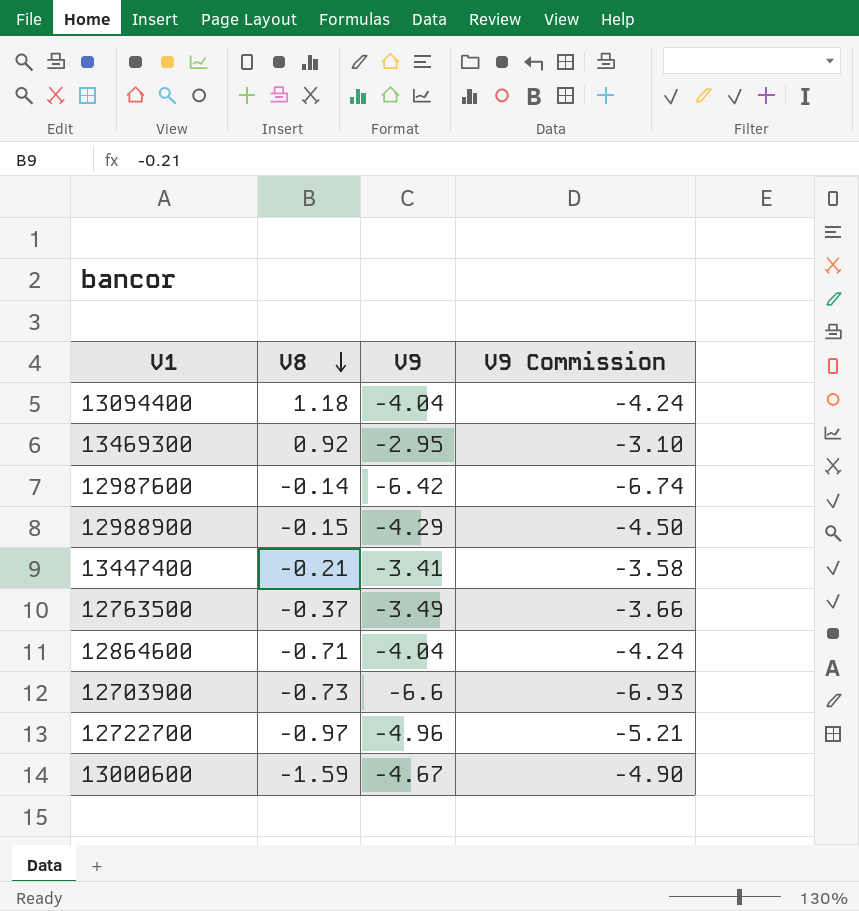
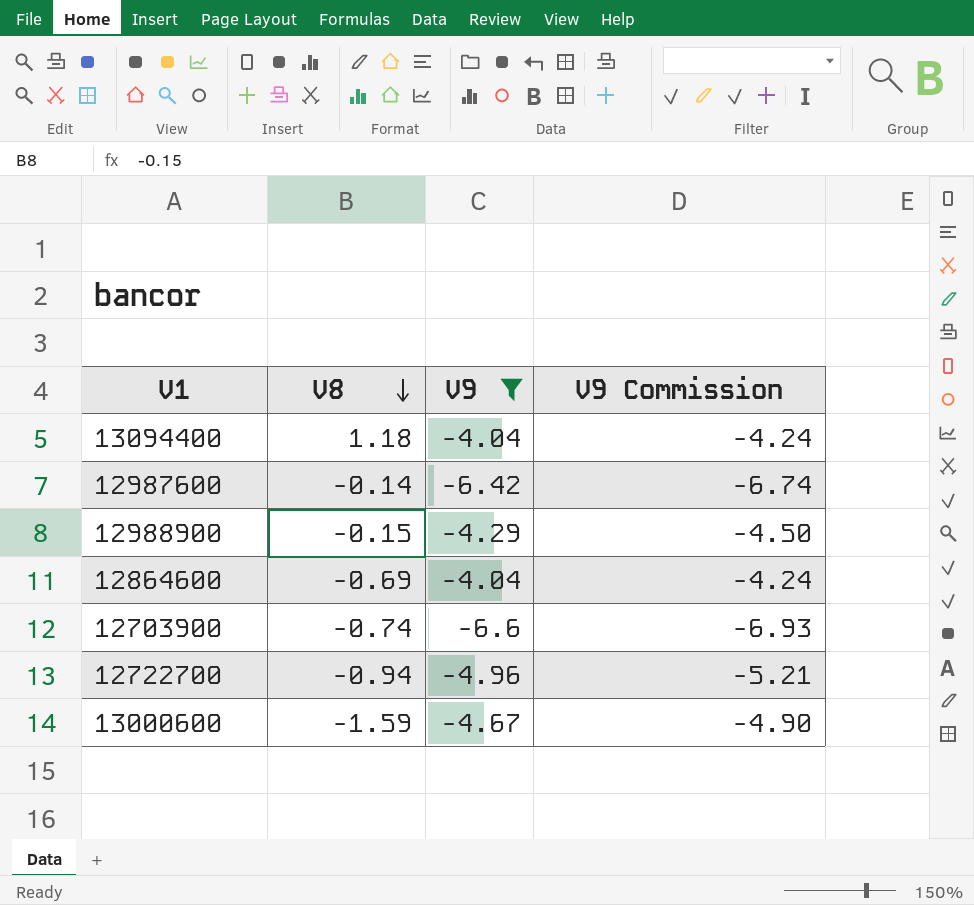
filter: none -> V9 <= -4.04
12864600 | V8: -0.71 -> -0.69
12703900 | V8: -0.73 -> -0.74
12722700 | V8: -0.97 -> -0.94

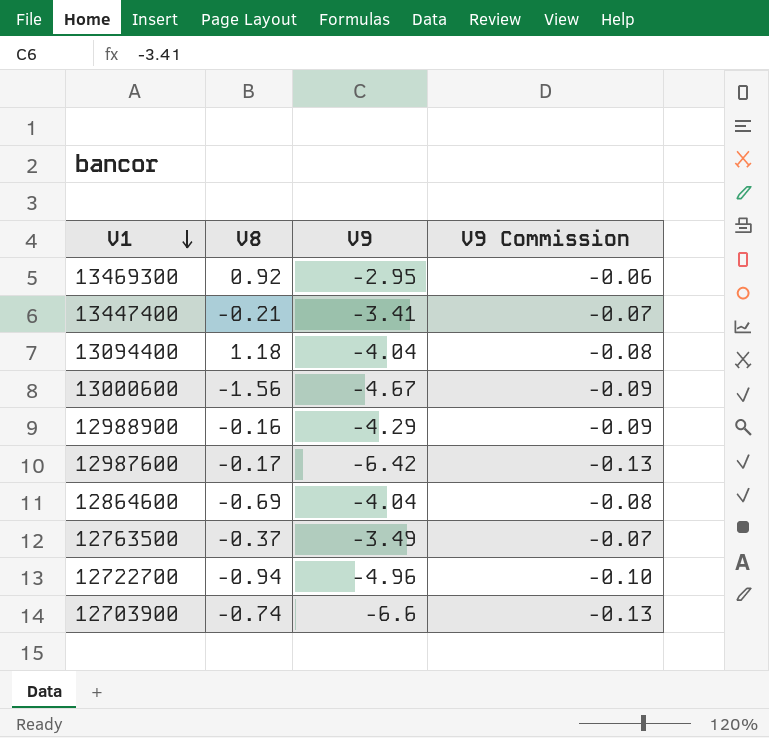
filter: V9 <= -4.04 -> none
row order: V8 descending -> V1 descending
column V9 Commission | formula: [V9] * 1.05 -> [V9] * 0.02
13000600 | V8: -1.59 -> -1.56
12988900 | V8: -0.15 -> -0.16
12987600 | V8: -0.14 -> -0.17

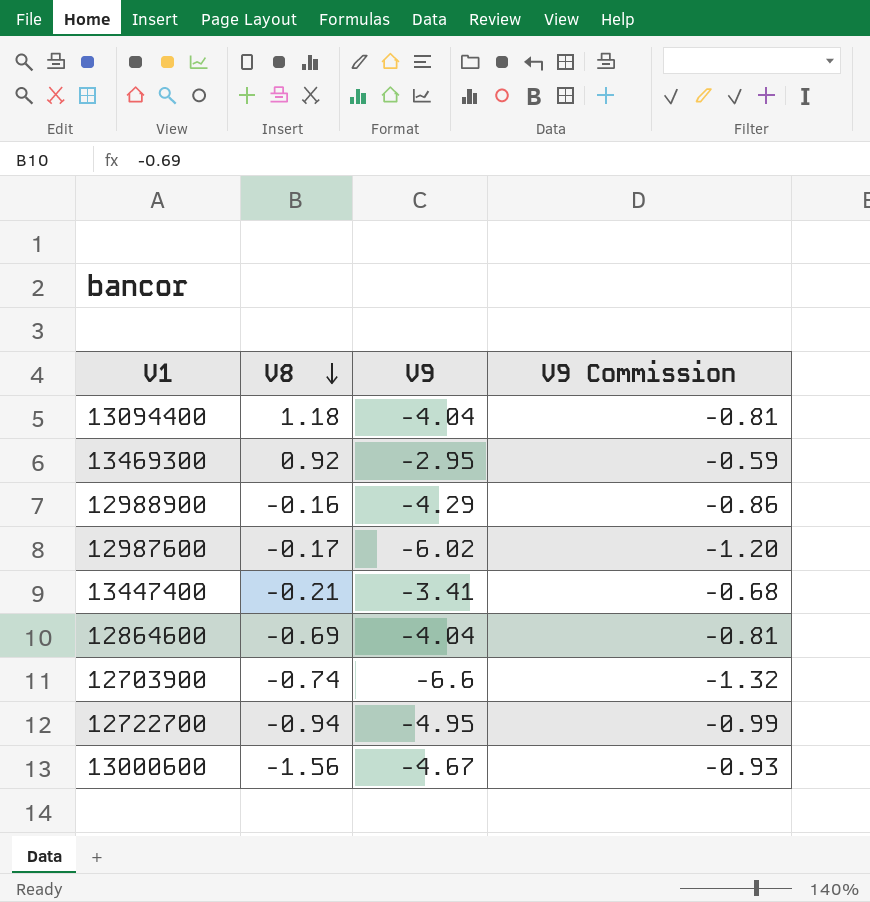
row order: V1 descending -> V8 descending
column V9 Commission | formula: [V9] * 0.02 -> [V9] * 0.2
row 12763500: -0.37 | -3.49 | -0.07 -> none
12987600 | V9: -6.42 -> -6.02
12722700 | V9: -4.96 -> -4.95

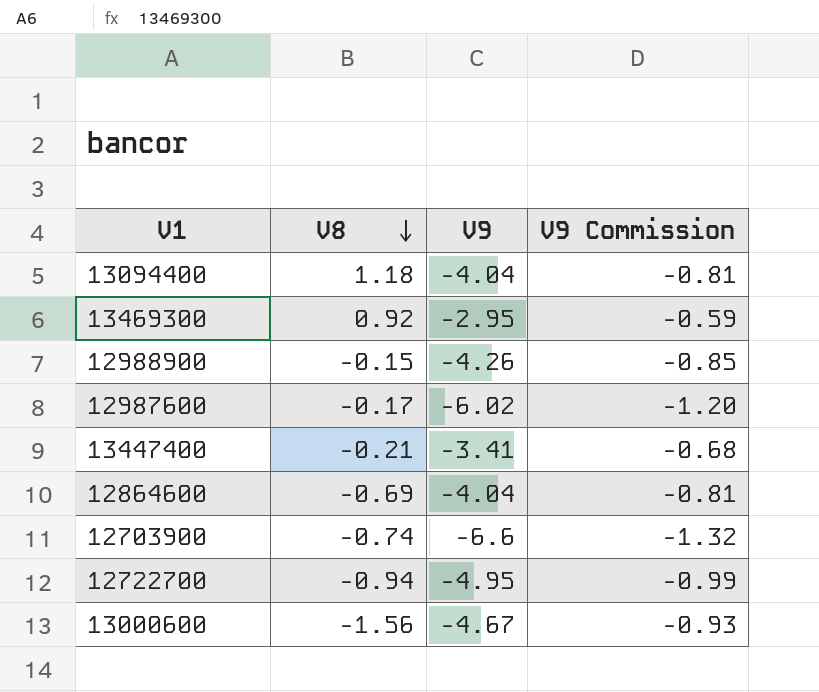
12988900 | V8: -0.16 -> -0.15
12988900 | V9: -4.29 -> -4.26
12988900 | V9 Commission: -0.86 -> -0.85

